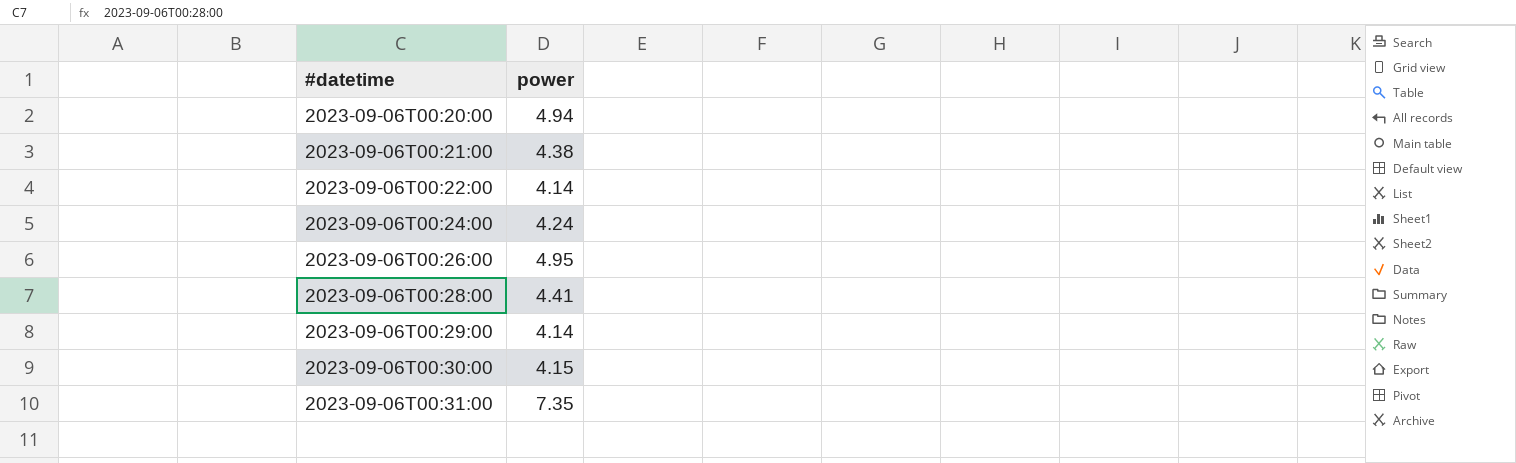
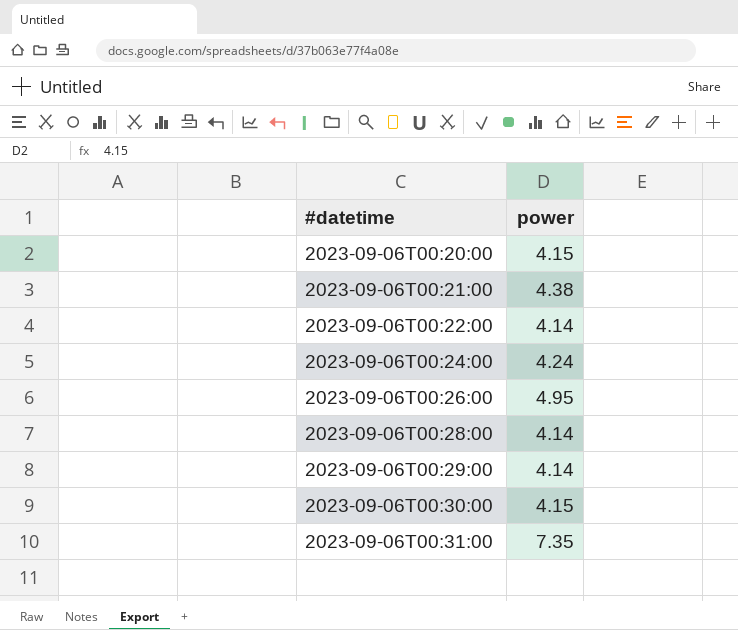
2023-09-06T00:20:00 | power: 4.94 -> 4.15
2023-09-06T00:28:00 | power: 4.41 -> 4.14

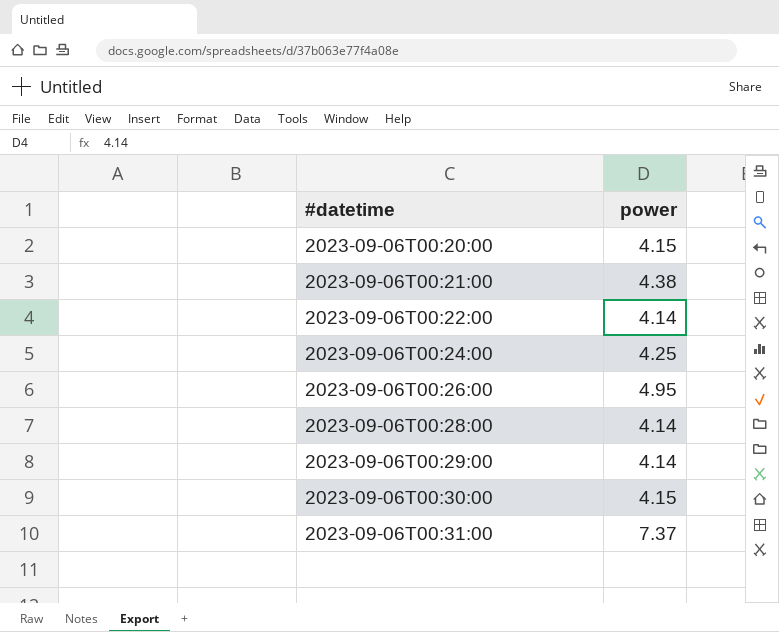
2023-09-06T00:24:00 | power: 4.24 -> 4.25
2023-09-06T00:31:00 | power: 7.35 -> 7.37

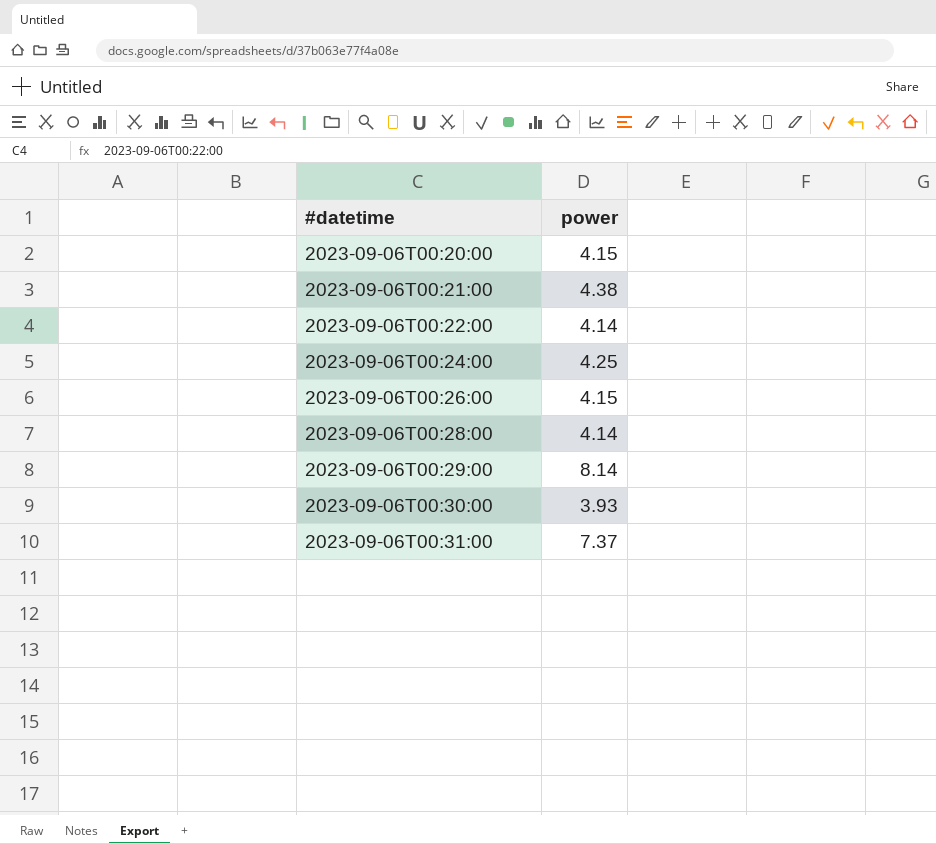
2023-09-06T00:26:00 | power: 4.95 -> 4.15
2023-09-06T00:29:00 | power: 4.14 -> 8.14
2023-09-06T00:30:00 | power: 4.15 -> 3.93

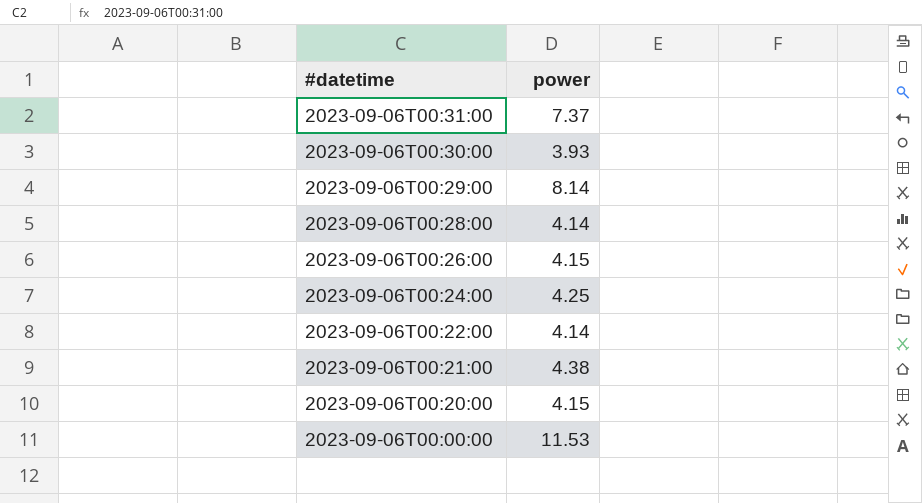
row order: #datetime ascending -> #datetime descending
row 2023-09-06T00:00:00: none -> 11.53

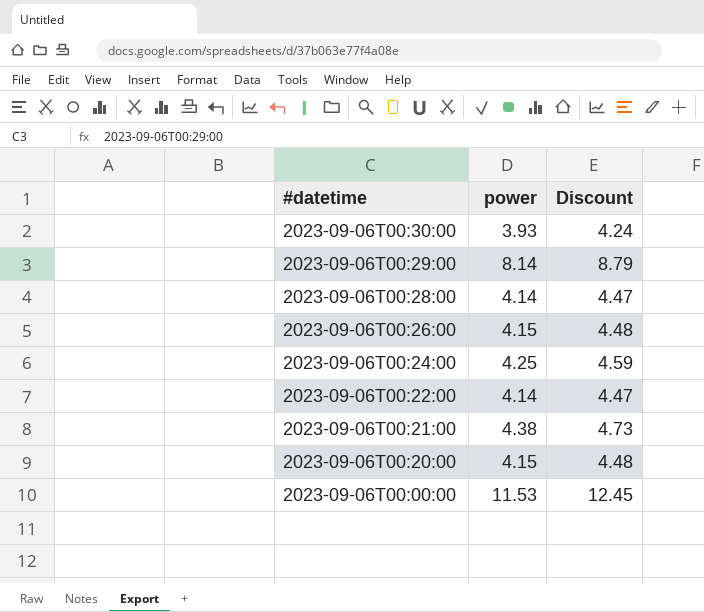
column Discount | formula: none -> [power] * 1.08
row 2023-09-06T00:31:00: 7.37 -> none

